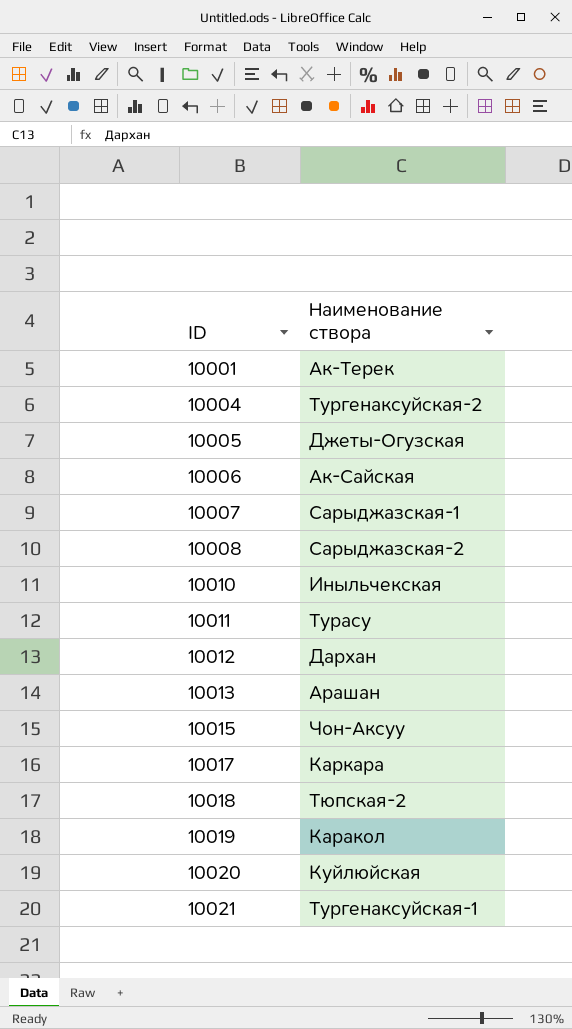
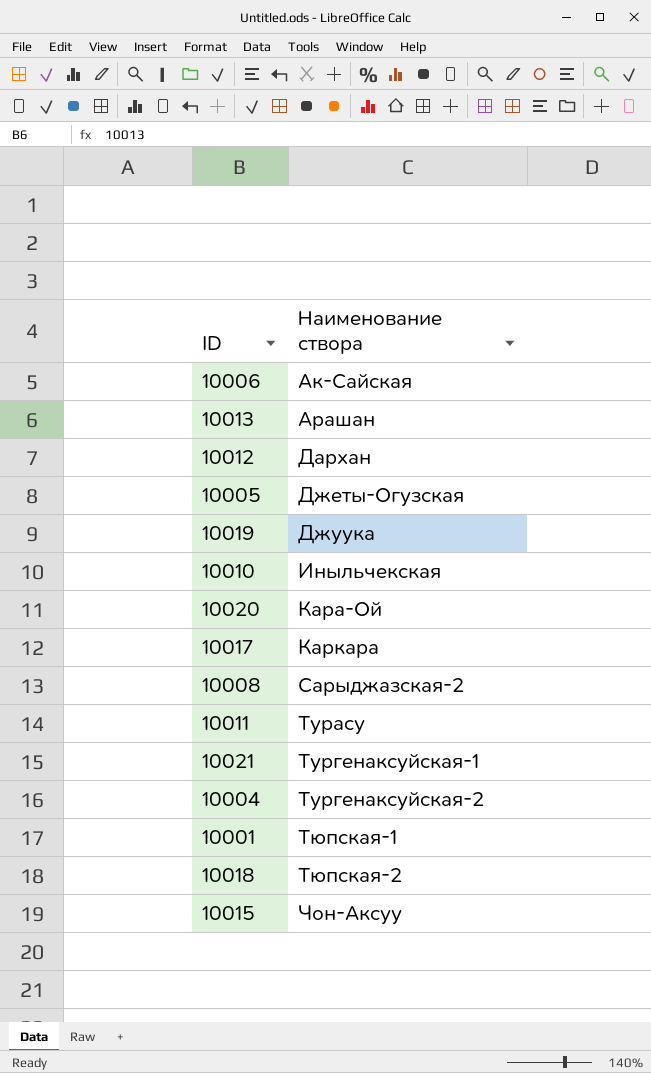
row order: ID ascending -> Наименование створа ascending
row 10007: Сарыджазская-1 -> none
10019 | Наименование створа: Каракол -> Джуука
10020 | Наименование створа: Куйлюйская -> Кара-Ой
10001 | Наименование створа: Ак-Терек -> Тюпская-1

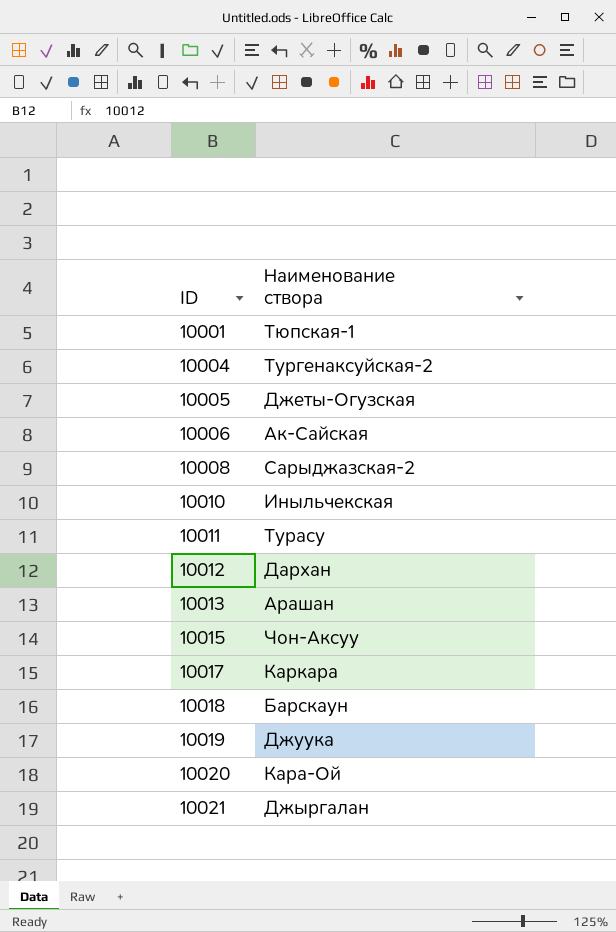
row order: Наименование створа ascending -> ID ascending
10018 | Наименование створа: Тюпская-2 -> Барскаун
10021 | Наименование створа: Тургенаксуйская-1 -> Джыргалан

